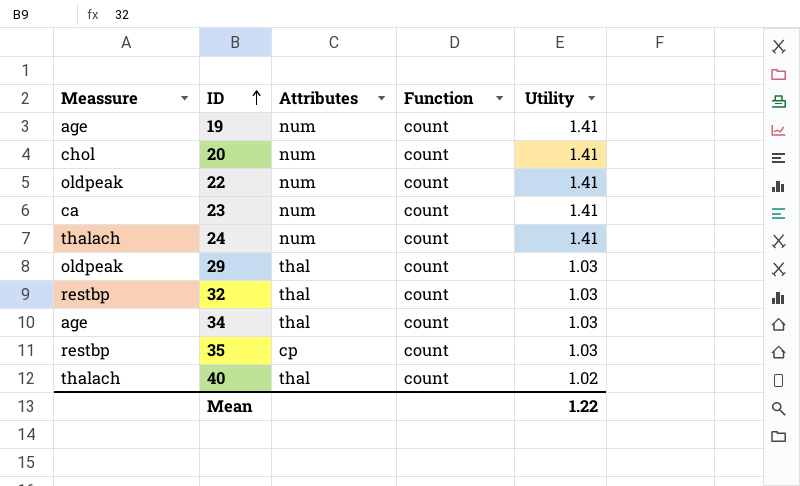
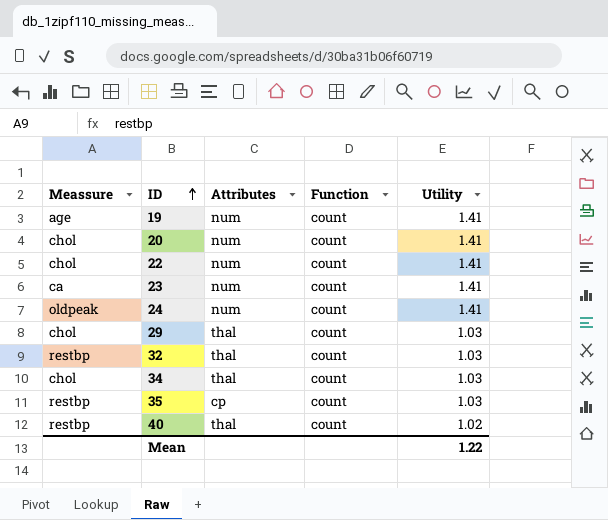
22 | Meassure: oldpeak -> chol
24 | Meassure: thalach -> oldpeak
29 | Meassure: oldpeak -> chol
34 | Meassure: age -> chol
40 | Meassure: thalach -> restbp

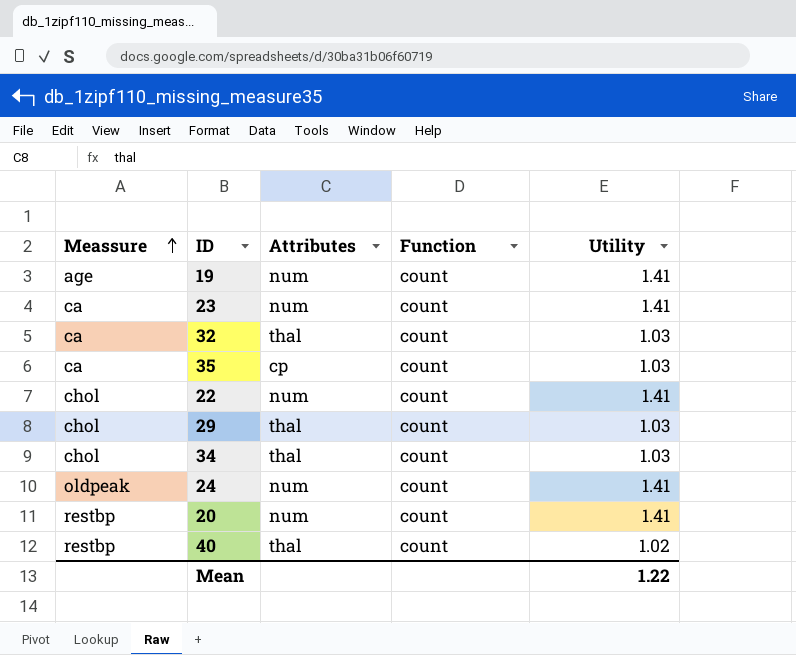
row order: ID ascending -> Meassure ascending
32 | Meassure: restbp -> ca
35 | Meassure: restbp -> ca
20 | Meassure: chol -> restbp

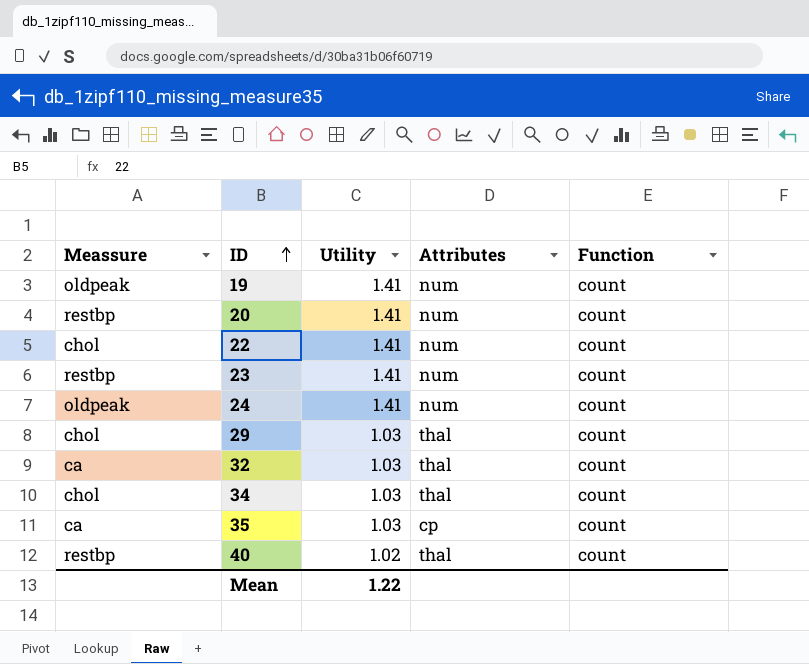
row order: Meassure ascending -> ID ascending
column Utility | position: 5 -> 3
19 | Meassure: age -> oldpeak
23 | Meassure: ca -> restbp

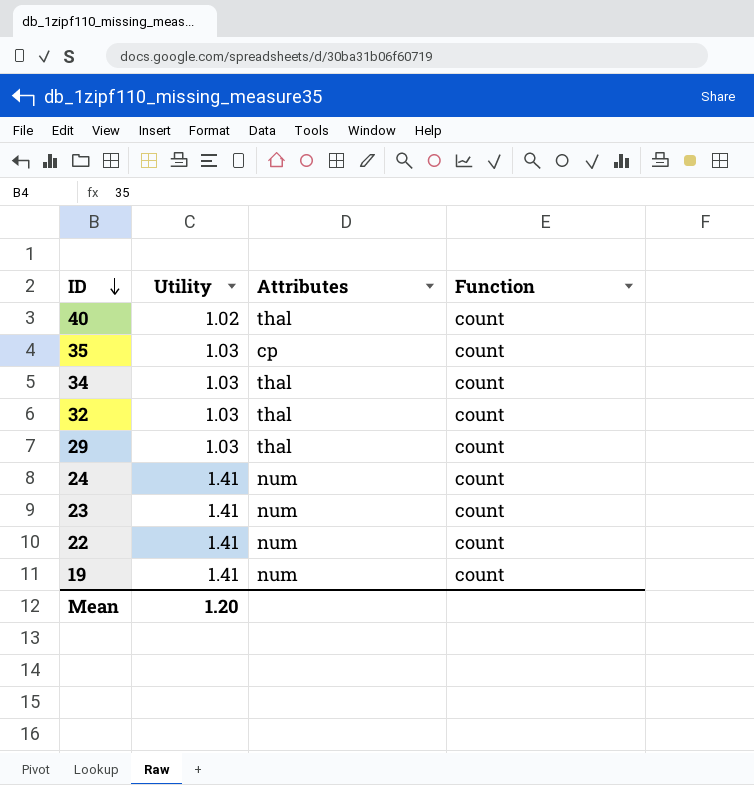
row order: ID ascending -> ID descending
column Meassure | position: 1 -> none
row 20: restbp | 1.41 | num | count -> none
Mean | Utility: 1.22 -> 1.20

